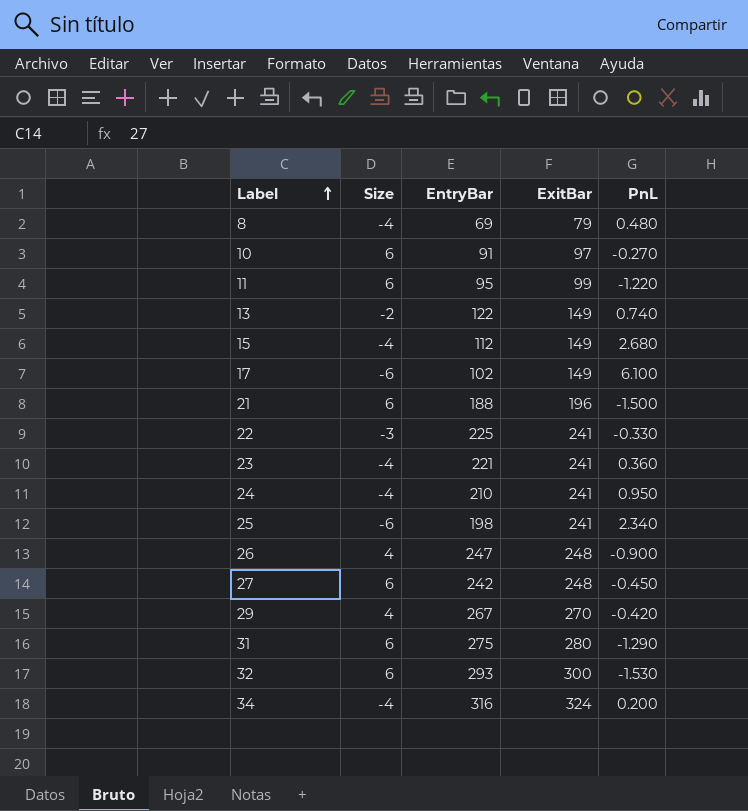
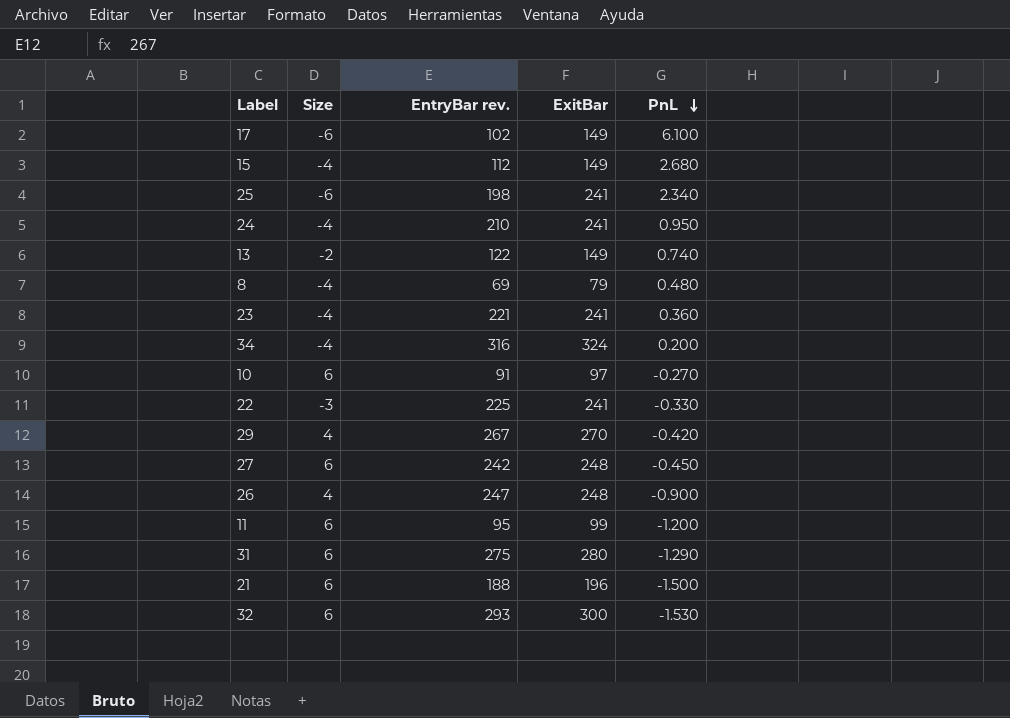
row order: Label ascending -> PnL descending
column name: EntryBar -> EntryBar rev.
11 | PnL: -1.220 -> -1.200

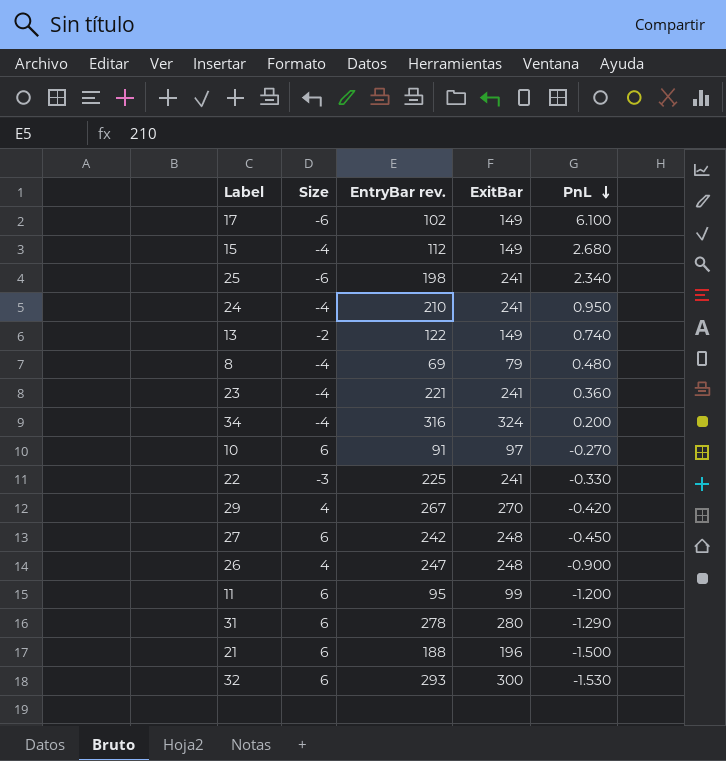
31 | EntryBar rev.: 275 -> 278

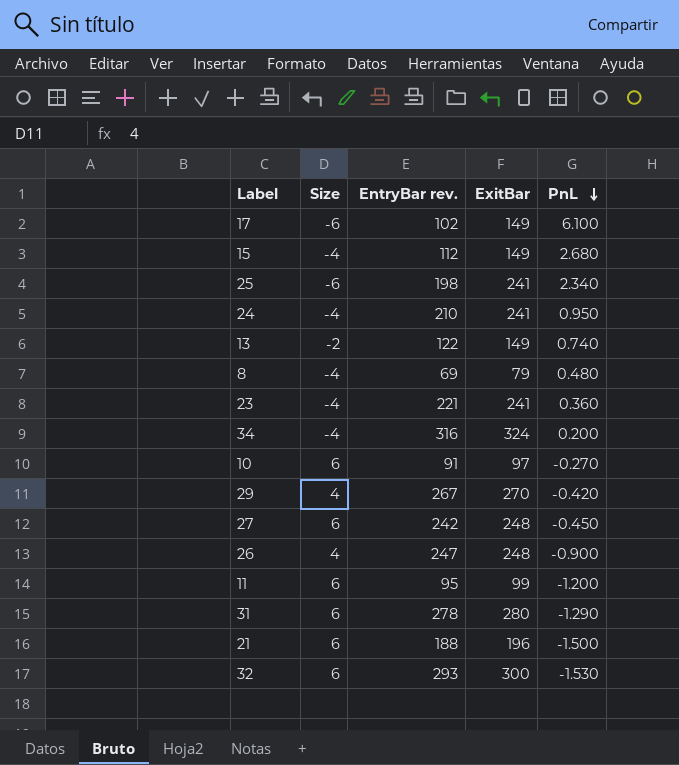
row 22: -3 | 225 | 241 | -0.330 -> none

